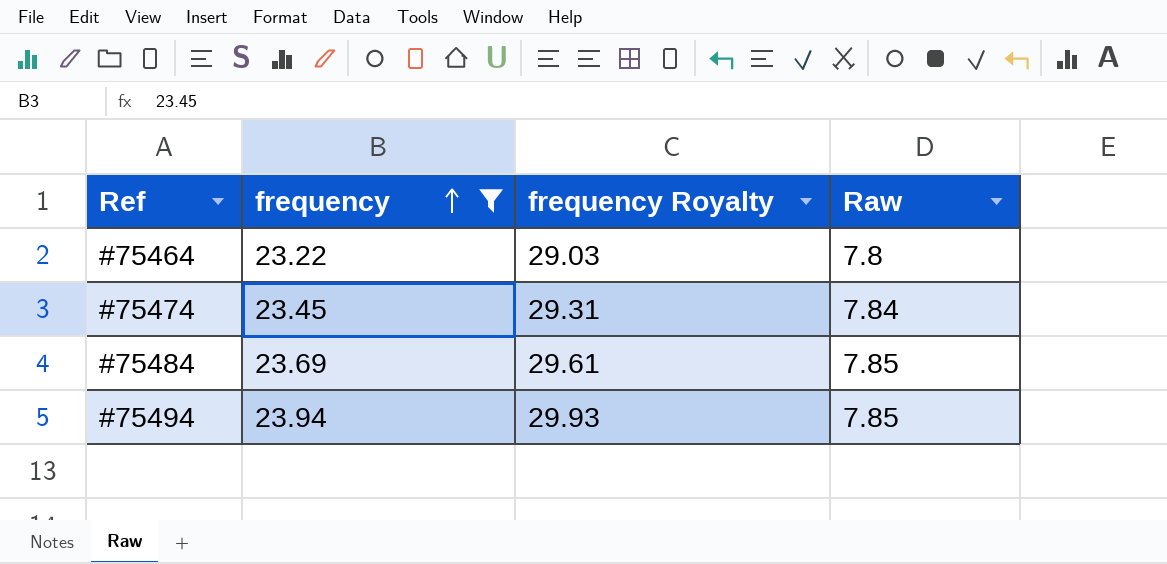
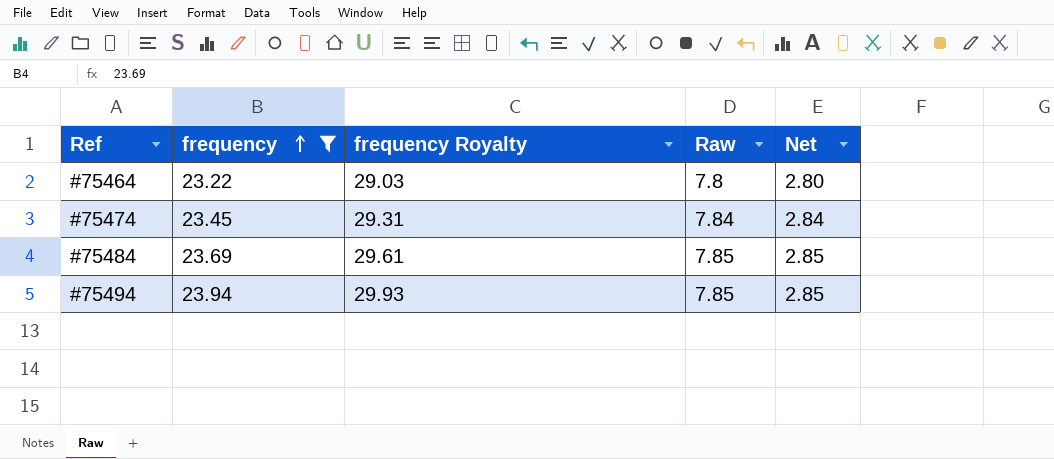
column Net | formula: none -> [Raw] - 5

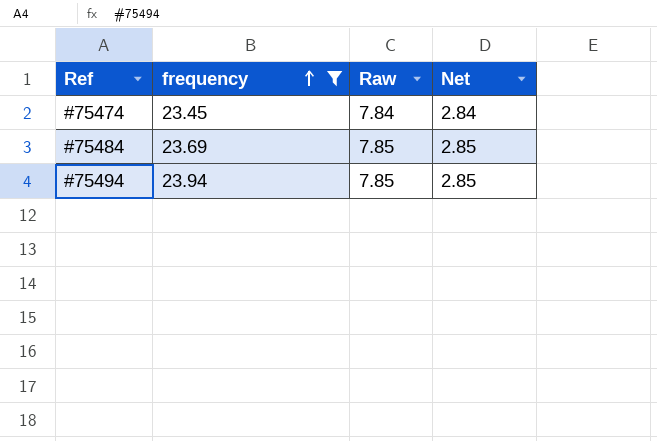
column frequency Royalty | formula: [frequency] * 1.25 -> none
row #75464: 23.22 | 29.03 | 7.8 | 2.80 -> none

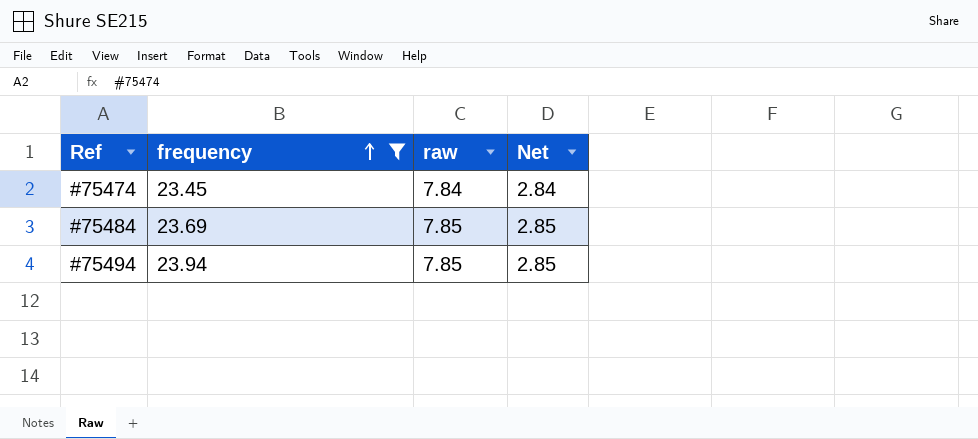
column name: Raw -> raw

